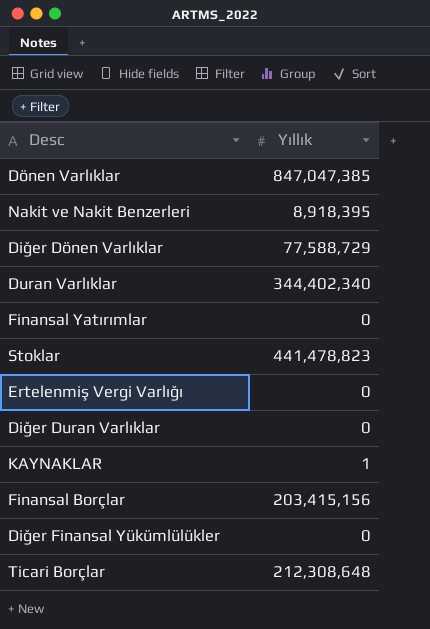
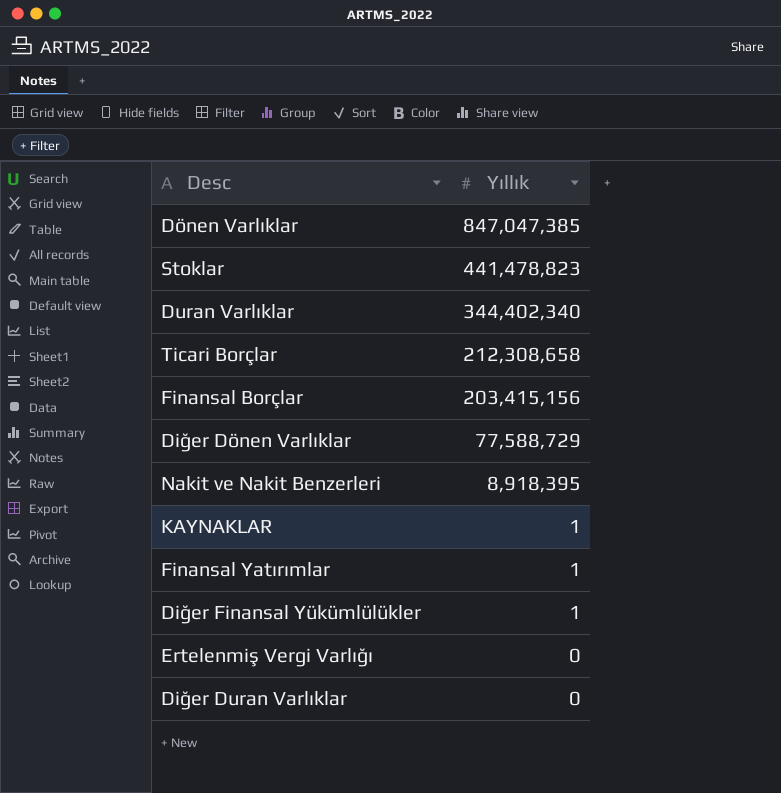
row order: none -> Yıllık descending
Ticari Borçlar | Yıllık: 212,308,648 -> 212,308,658
Finansal Yatırımlar | Yıllık: 0 -> 1
Diğer Finansal Yükümlülükler | Yıllık: 0 -> 1

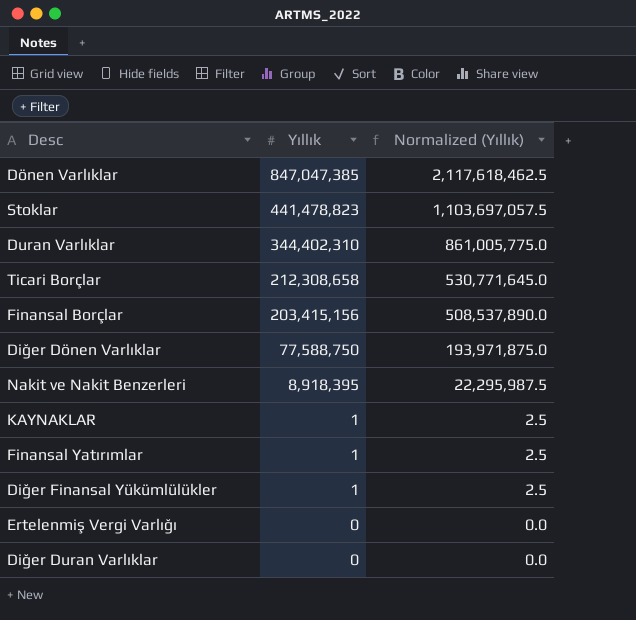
column Normalized (Yıllık) | formula: none -> [Yıllık] * 2.5
Duran Varlıklar | Yıllık: 344,402,340 -> 344,402,310
Diğer Dönen Varlıklar | Yıllık: 77,588,729 -> 77,588,750

